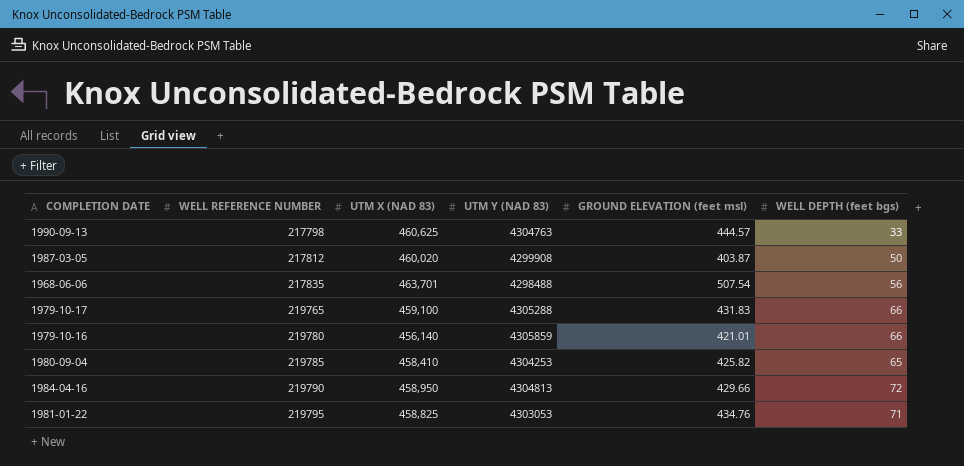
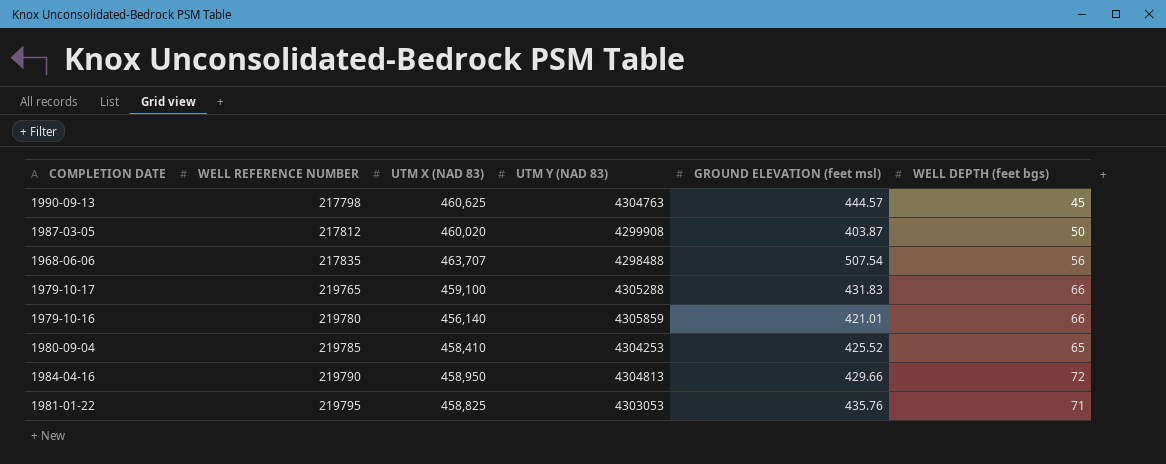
1990-09-13 | WELL DEPTH (feet bgs): 33 -> 45
1968-06-06 | UTM X (NAD 83): 463,701 -> 463,707
1980-09-04 | GROUND ELEVATION (feet msl): 425.82 -> 425.52
1981-01-22 | GROUND ELEVATION (feet msl): 434.76 -> 435.76

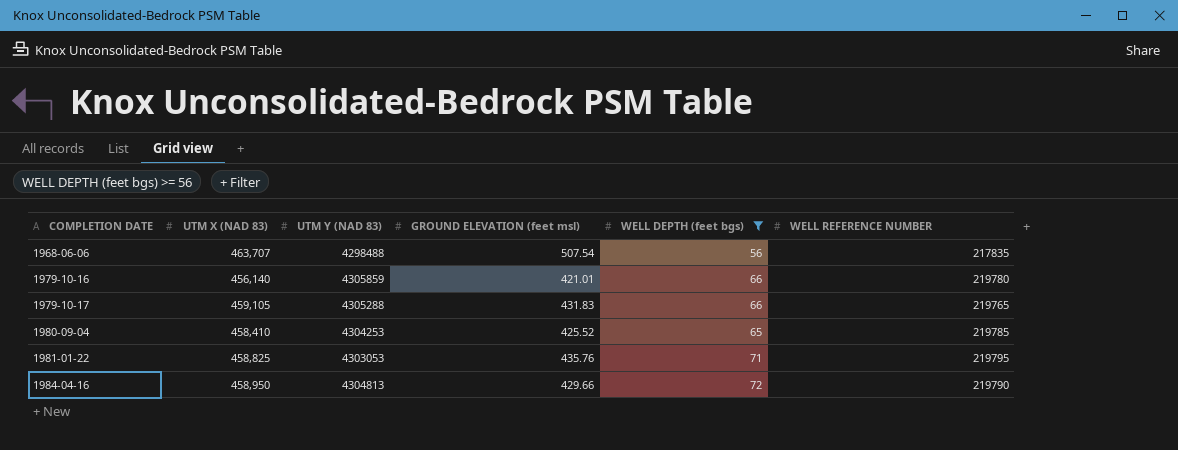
filter: none -> WELL DEPTH (feet bgs) >= 56
row order: WELL REFERENCE NUMBER ascending -> COMPLETION DATE ascending
column WELL REFERENCE NUMBER | position: 2 -> 6
1979-10-17 | UTM X (NAD 83): 459,100 -> 459,105

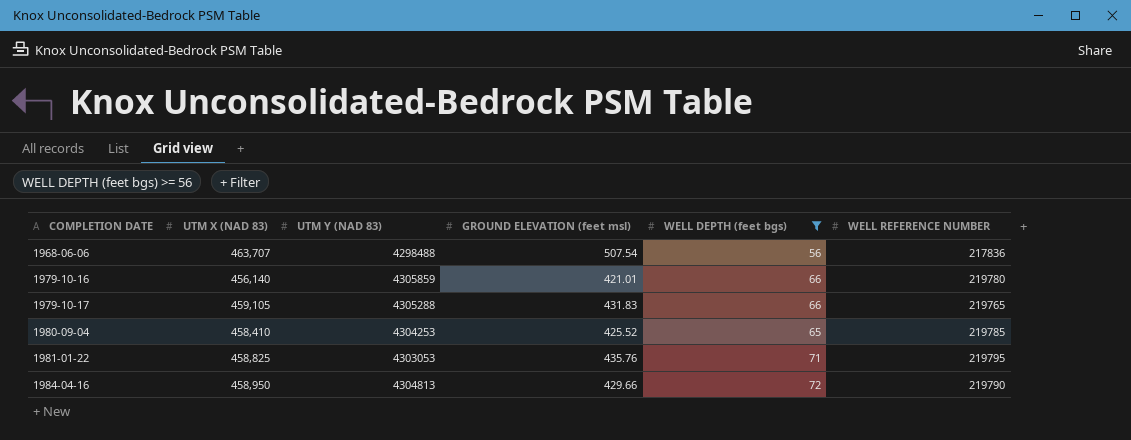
1968-06-06 | WELL REFERENCE NUMBER: 217835 -> 217836

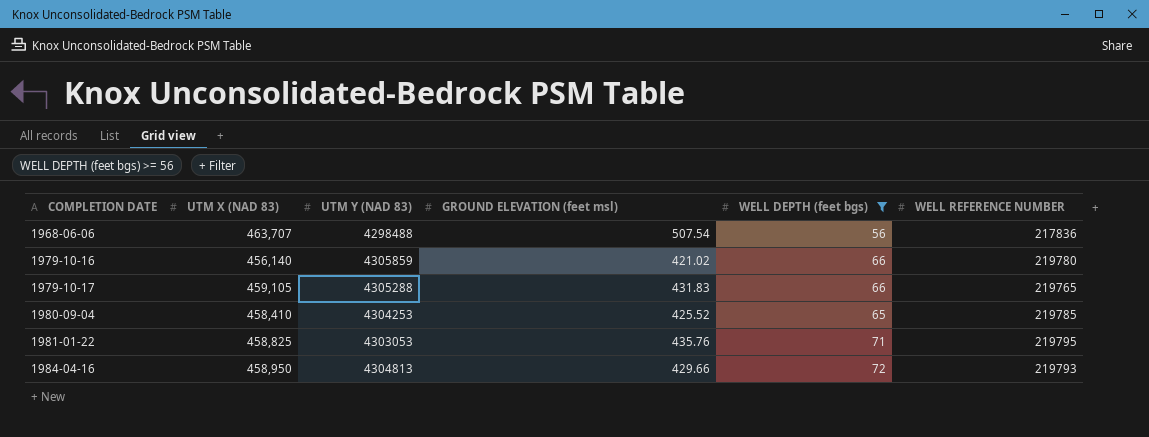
1979-10-16 | GROUND ELEVATION (feet msl): 421.01 -> 421.02
1984-04-16 | WELL REFERENCE NUMBER: 219790 -> 219793

